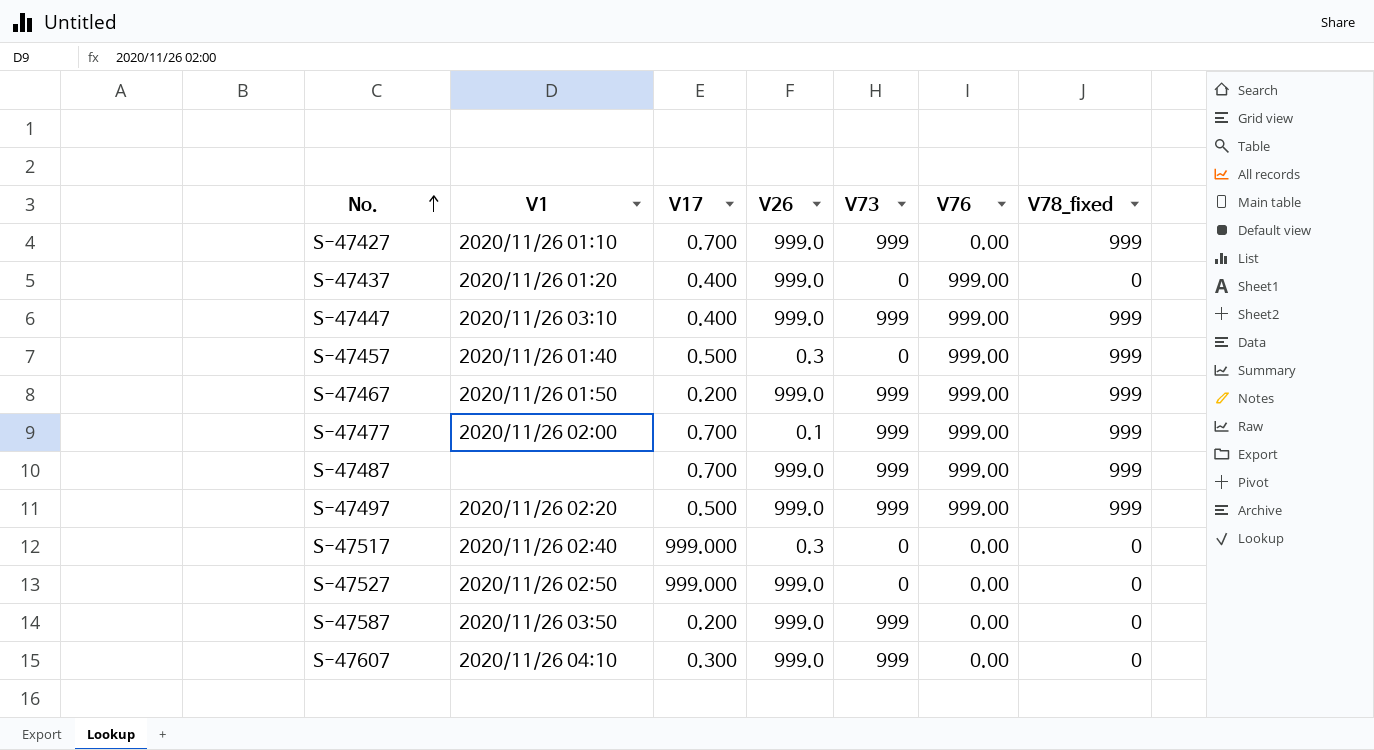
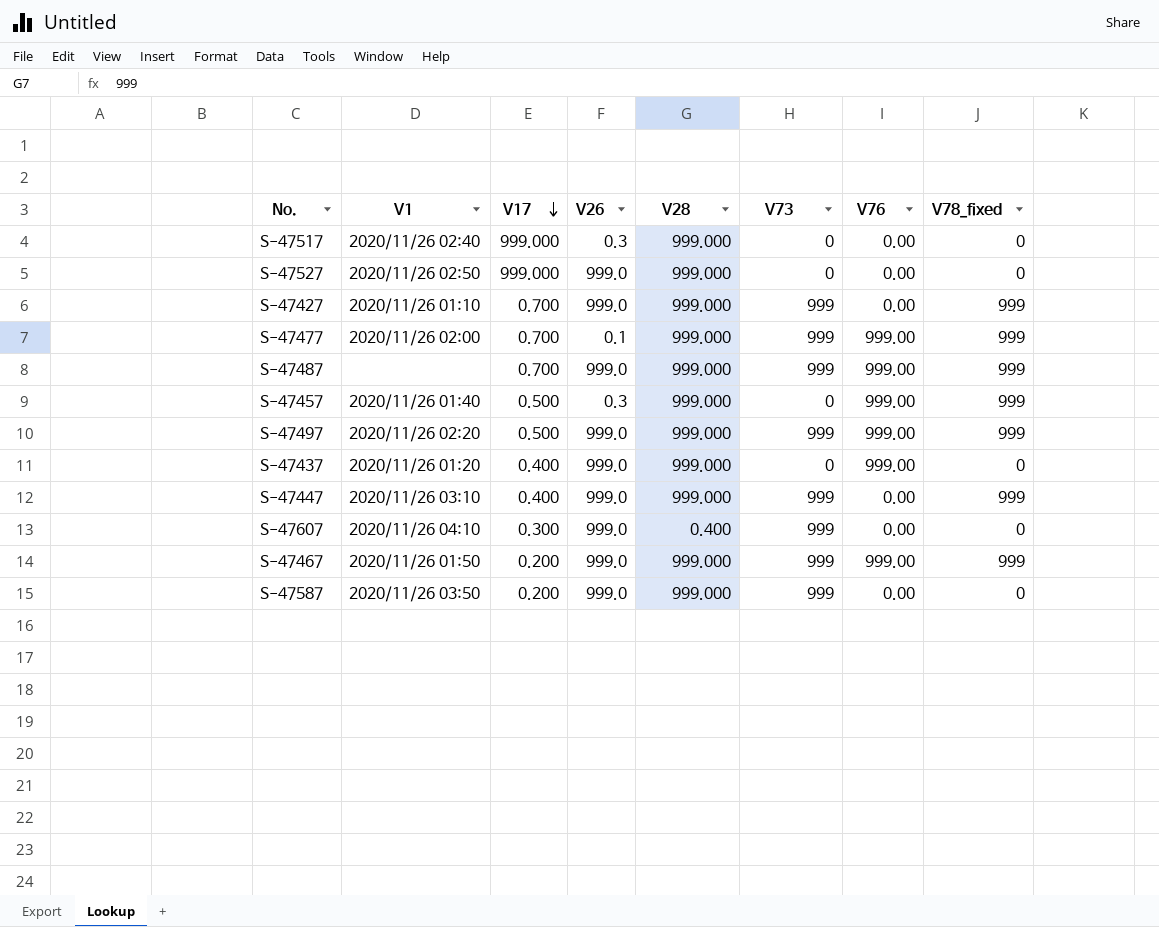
row order: No. ascending -> V17 descending
column V28 | position: none -> 5
S-47447 | V76: 999.00 -> 0.00

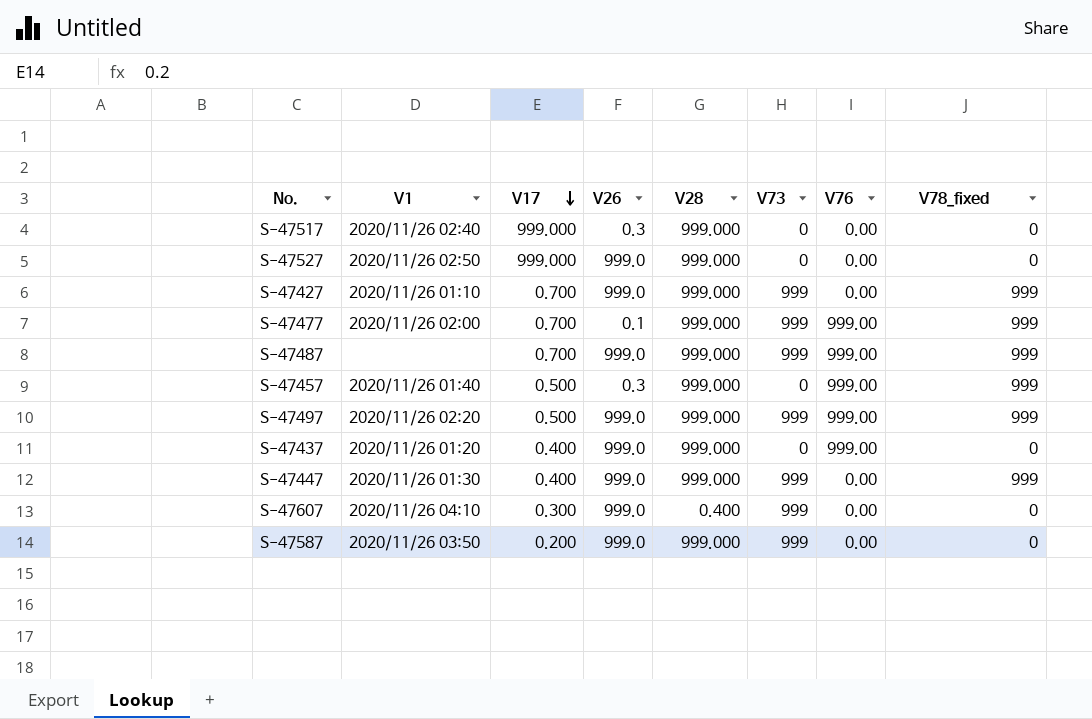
row S-47467: 2020/11/26 01:50 | 0.200 | 999.0 | 999.000 | 999 | 999.00 | 999 -> none
S-47447 | V1: 2020/11/26 03:10 -> 2020/11/26 01:30

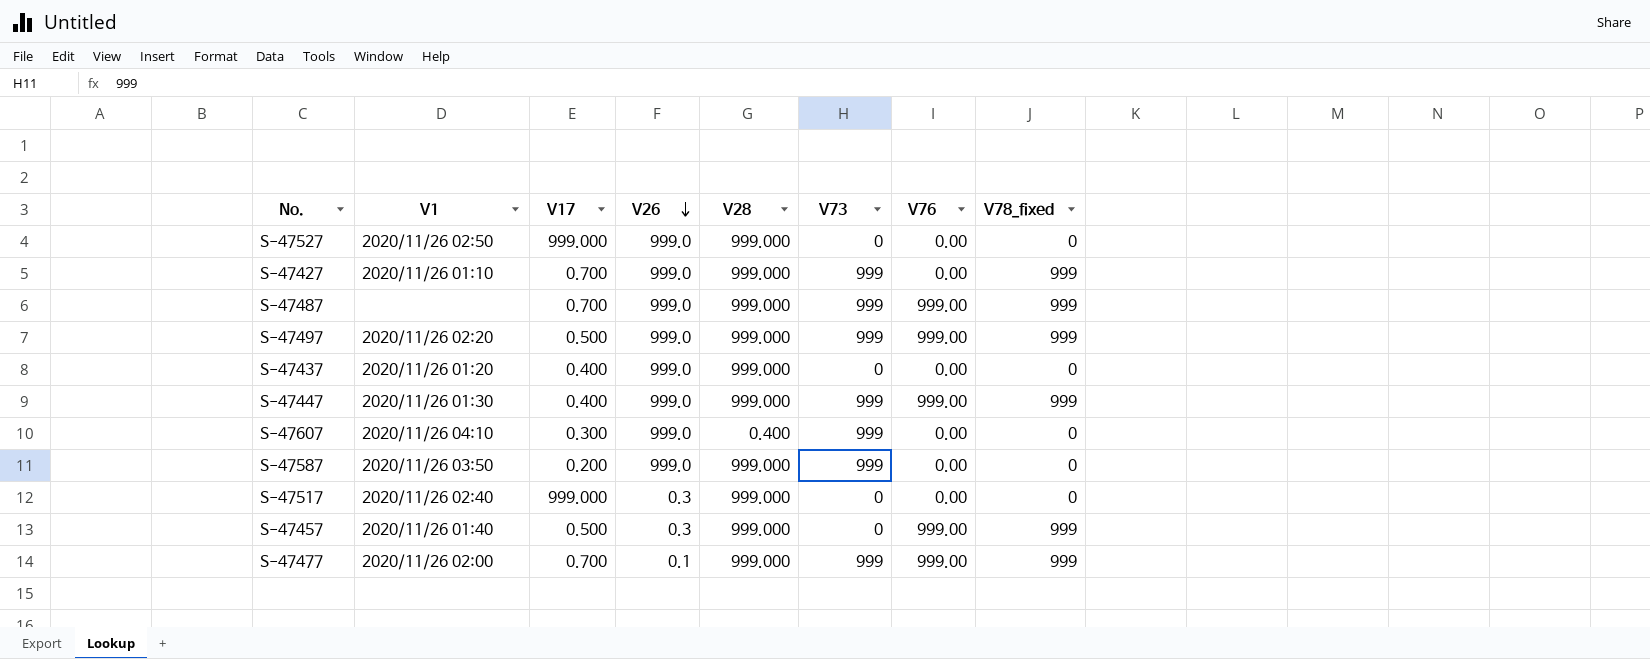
row order: V17 descending -> V26 descending
S-47437 | V76: 999.00 -> 0.00
S-47447 | V76: 0.00 -> 999.00

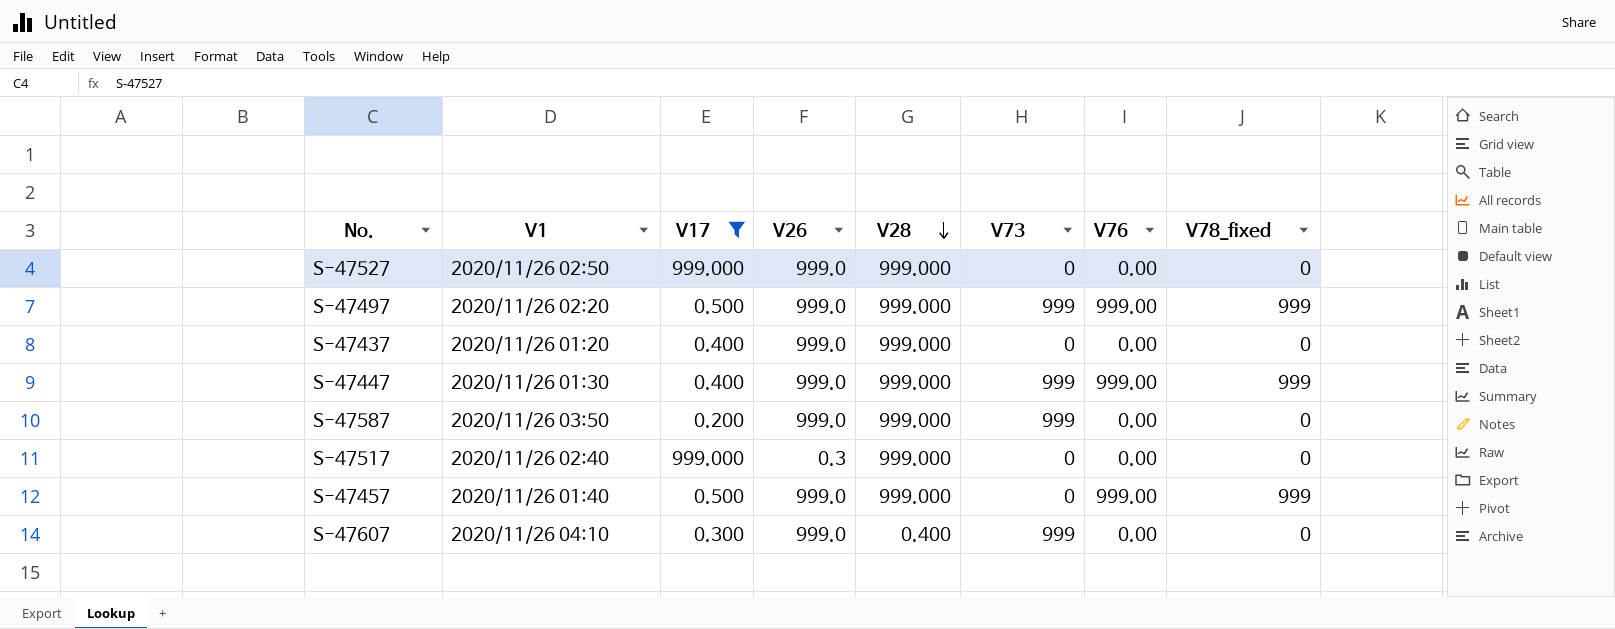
filter: none -> V17 != 0.700
row order: V26 descending -> V28 descending
S-47457 | V26: 0.3 -> 999.0

